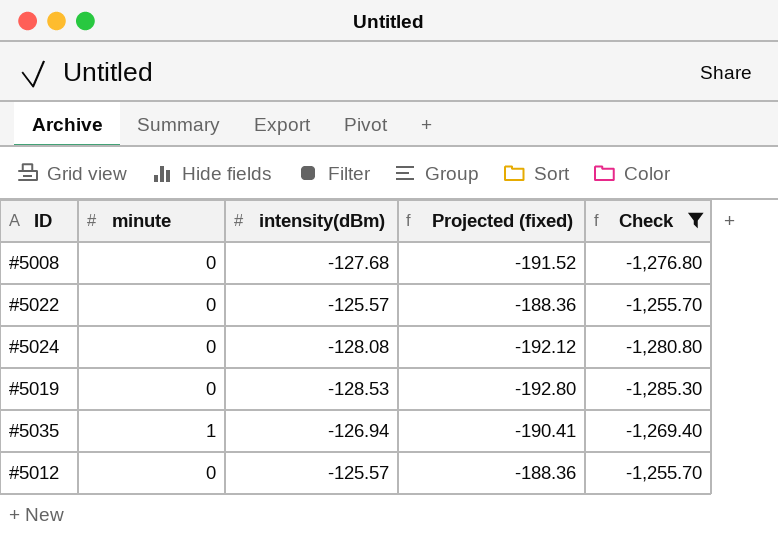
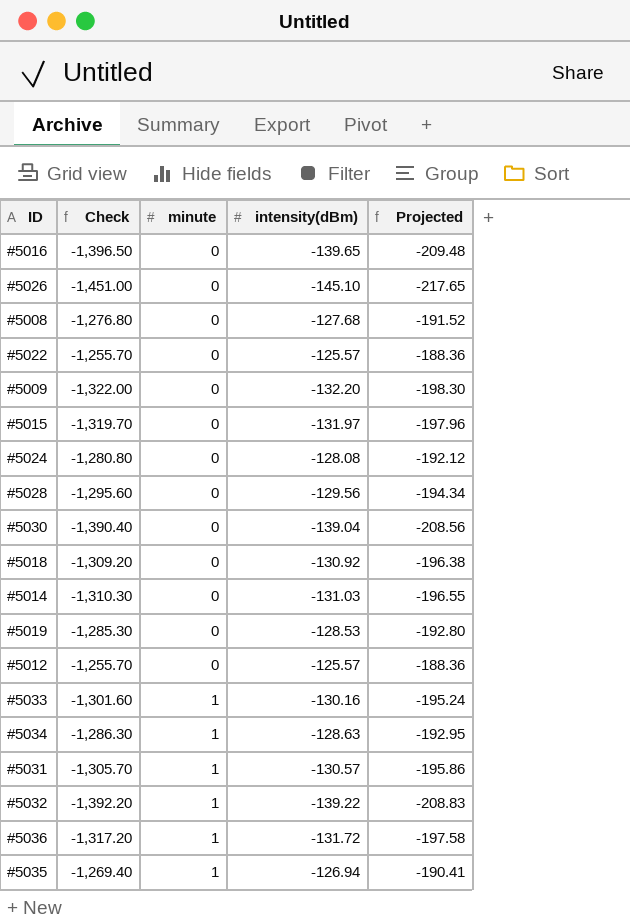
filter: Check >= -1,285.30 -> none
row order: none -> minute ascending
column Check | position: 5 -> 2
column name: Projected (fixed) -> Projected

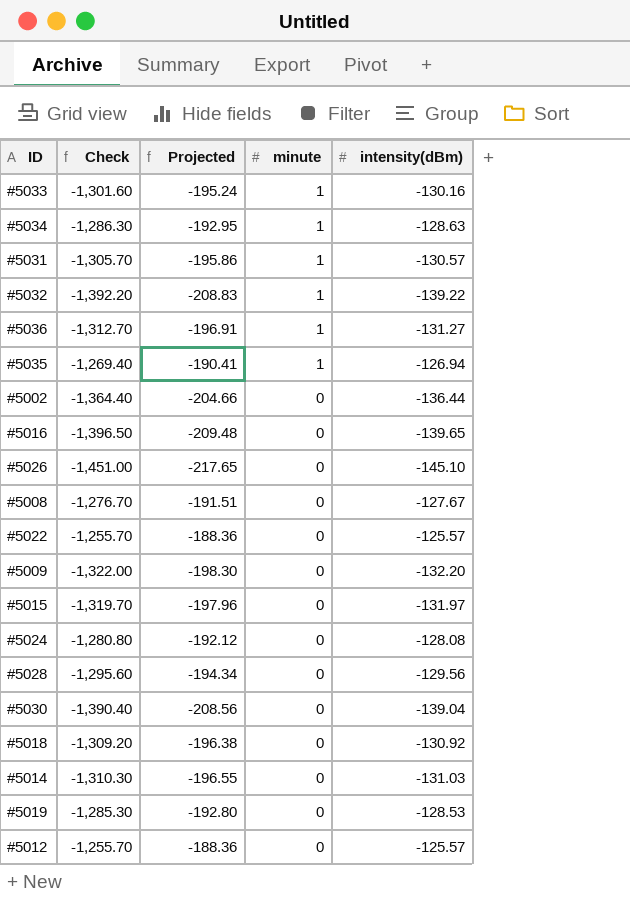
row order: minute ascending -> minute descending
column Projected | position: 5 -> 3
#5036 | Check: -1,317.20 -> -1,312.70
#5036 | Projected: -197.58 -> -196.91
#5036 | intensity(dBm): -131.72 -> -131.27
row #5002: none -> -1,364.40 | -204.66 | 0 | -136.44
#5008 | Check: -1,276.80 -> -1,276.70
#5008 | Projected: -191.52 -> -191.51
#5008 | intensity(dBm): -127.68 -> -127.67

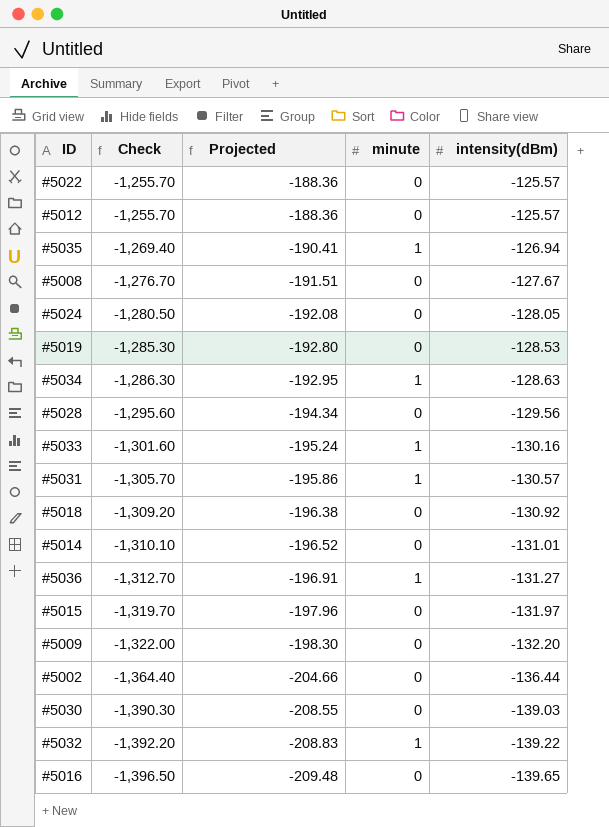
row order: minute descending -> Check descending
row #5026: -1,451.00 | -217.65 | 0 | -145.10 -> none
#5024 | Check: -1,280.80 -> -1,280.50
#5024 | Projected: -192.12 -> -192.08
#5024 | intensity(dBm): -128.08 -> -128.05
#5014 | Check: -1,310.30 -> -1,310.10
#5014 | Projected: -196.55 -> -196.52
#5014 | intensity(dBm): -131.03 -> -131.01
#5030 | Check: -1,390.40 -> -1,390.30
#5030 | Projected: -208.56 -> -208.55
#5030 | intensity(dBm): -139.04 -> -139.03

